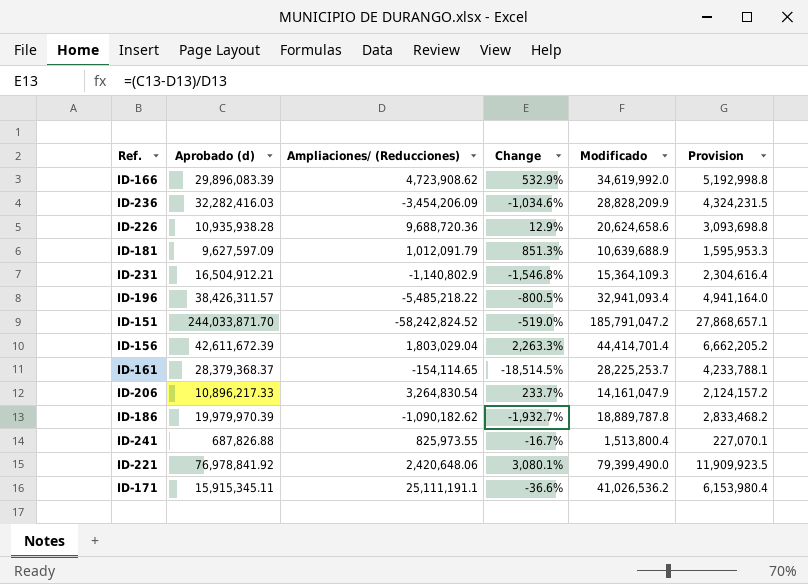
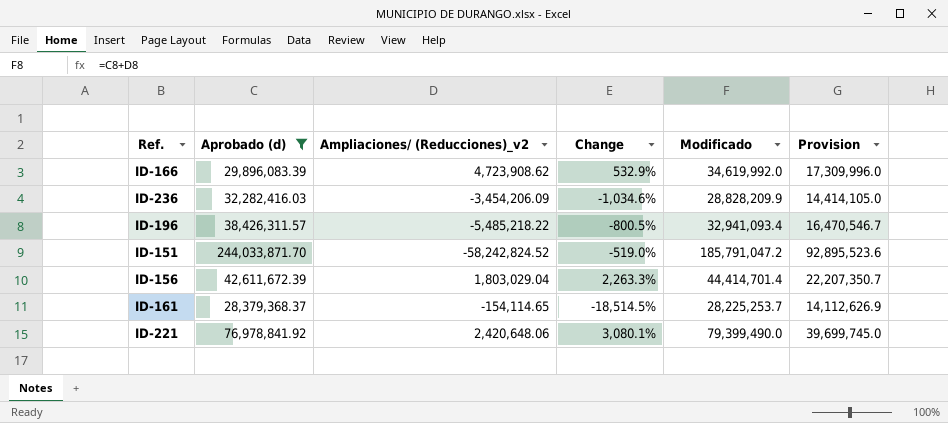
filter: none -> Aprobado (d) >= 28,379,368.37
column name: Ampliaciones/ (Reducciones) -> Ampliaciones/ (Reducciones)_v2
column Provision | formula: [Modificado] * 0.15 -> [Modificado] * 0.5

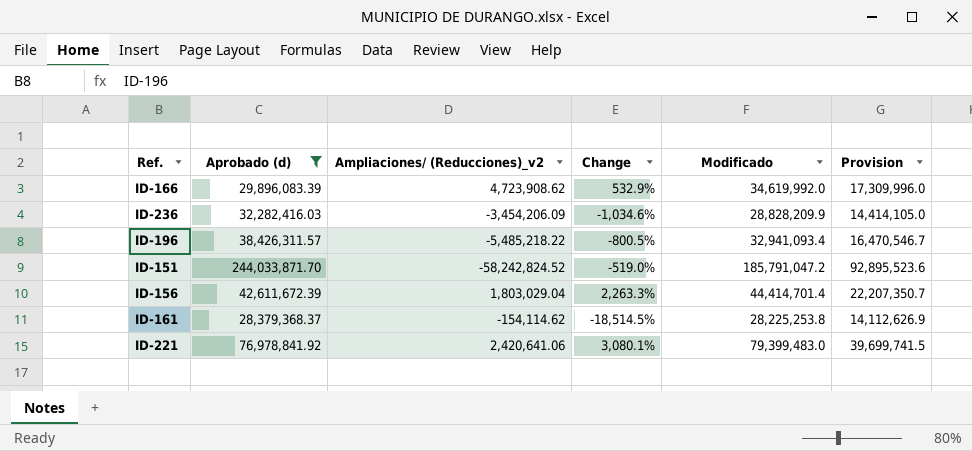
ID-161 | Ampliaciones/ (Reducciones)_v2: -154,114.65 -> -154,114.62
ID-161 | Modificado: 28,225,253.7 -> 28,225,253.8
ID-221 | Ampliaciones/ (Reducciones)_v2: 2,420,648.06 -> 2,420,641.06
ID-221 | Modificado: 79,399,490.0 -> 79,399,483.0
ID-221 | Provision: 39,699,745.0 -> 39,699,741.5

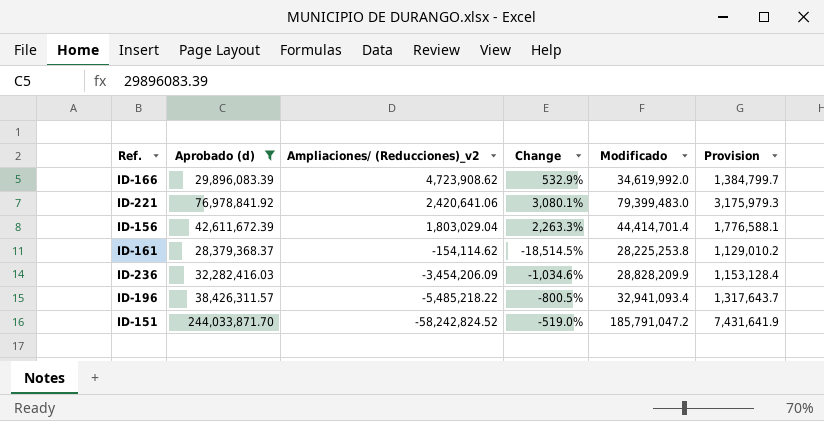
row order: none -> Ampliaciones/ (Reducciones)_v2 descending
column Provision | formula: [Modificado] * 0.5 -> [Modificado] * 0.04

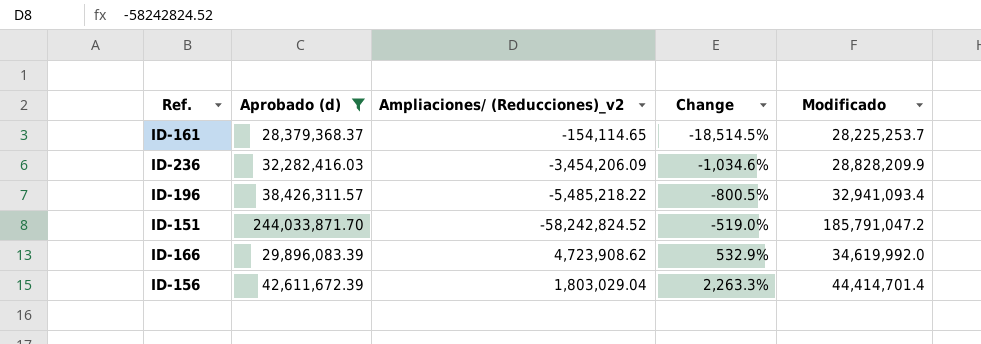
row order: Ampliaciones/ (Reducciones)_v2 descending -> Change ascending
column Provision | formula: [Modificado] * 0.04 -> none
row ID-221: 76,978,841.92 | 2,420,641.06 | 3,080.1% | 79,399,483.0 | 3,175,979.3 -> none
ID-161 | Ampliaciones/ (Reducciones)_v2: -154,114.62 -> -154,114.65
ID-161 | Modificado: 28,225,253.8 -> 28,225,253.7

